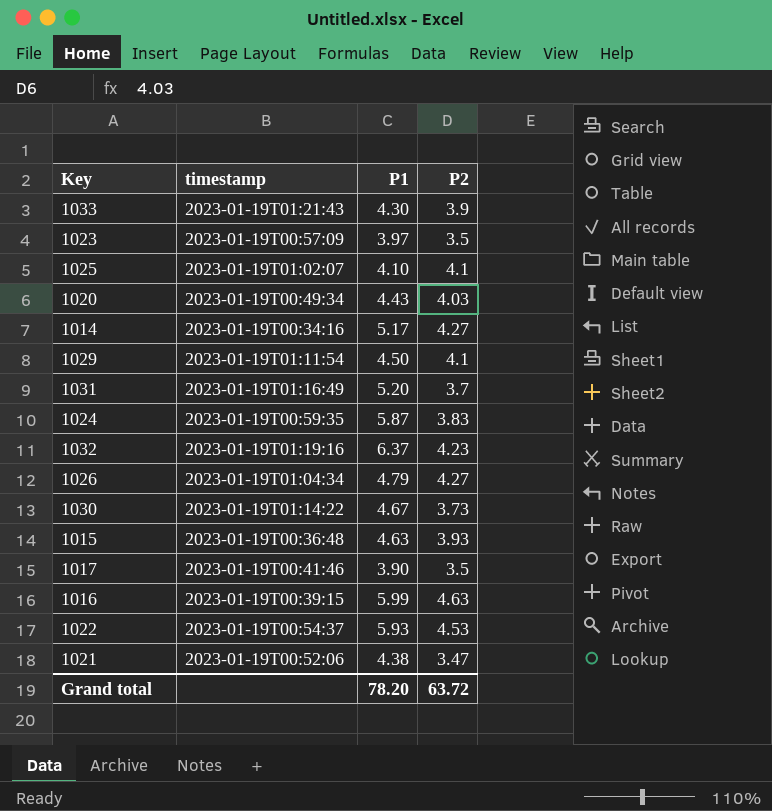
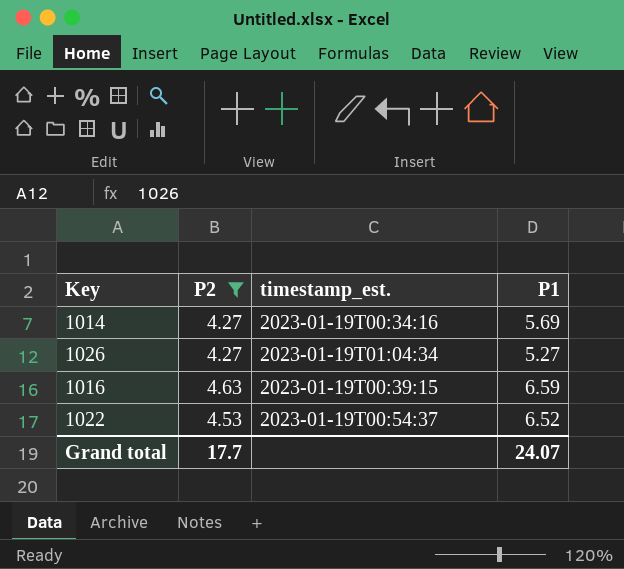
filter: none -> P2 >= 4.27
column P2 | position: 4 -> 2
column name: timestamp -> timestamp_est.
1014 | P1: 5.17 -> 5.69
1026 | P1: 4.79 -> 5.27
1016 | P1: 5.99 -> 6.59
1022 | P1: 5.93 -> 6.52
Grand total | P2: 63.72 -> 17.7
Grand total | P1: 78.20 -> 24.07

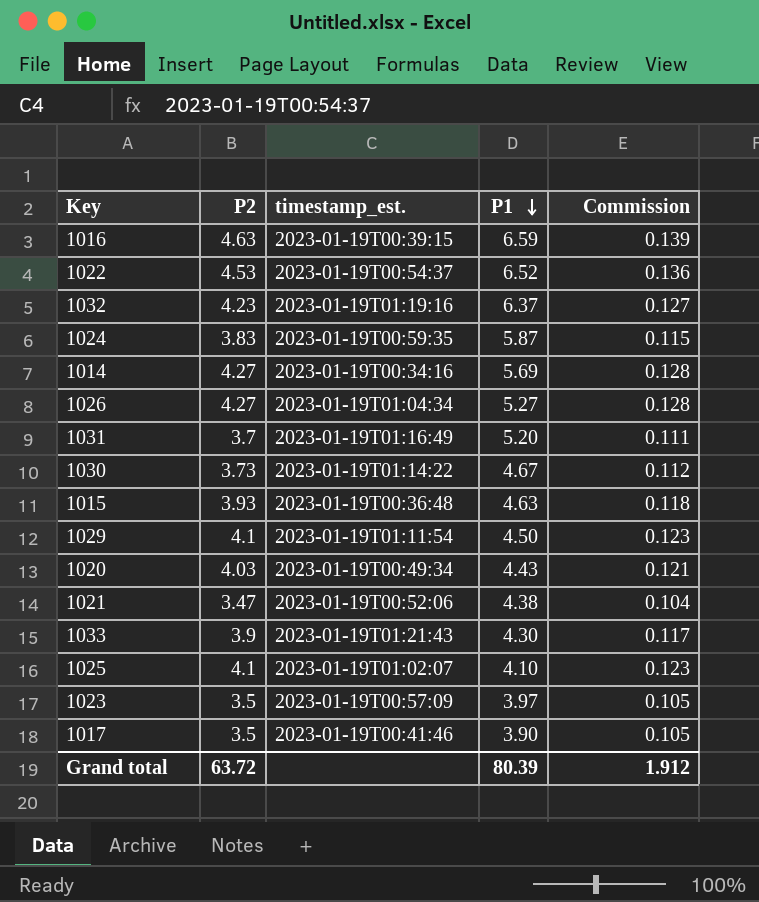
filter: P2 >= 4.27 -> none
row order: none -> P1 descending
column Commission | formula: none -> [P2] * 0.03
Grand total | P2: 17.7 -> 63.72
Grand total | P1: 24.07 -> 80.39

